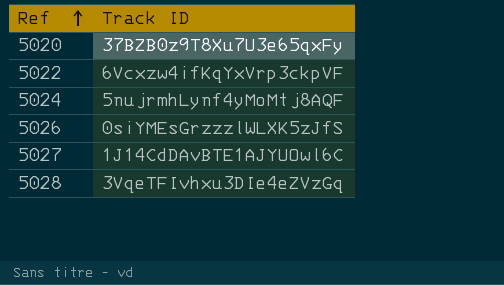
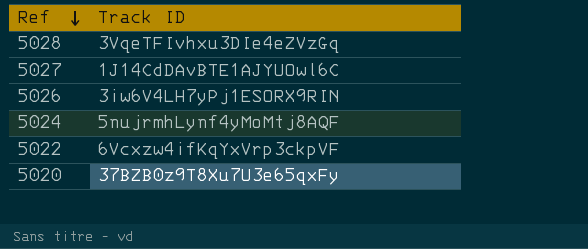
row order: Ref ascending -> Ref descending
5026 | Track ID: 0siYMEsGrzzzlWLXK5zJfS -> 3iw6V4LH7yPj1ESORX9RIN

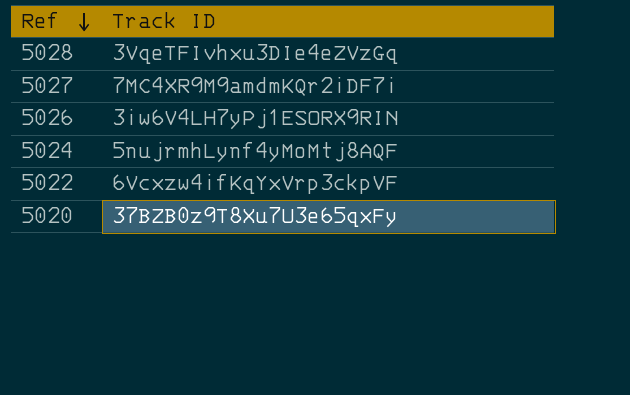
5027 | Track ID: 1J14CdDAvBTE1AJYUOwl6C -> 7MC4XR9M9amdmKQr2iDF7i

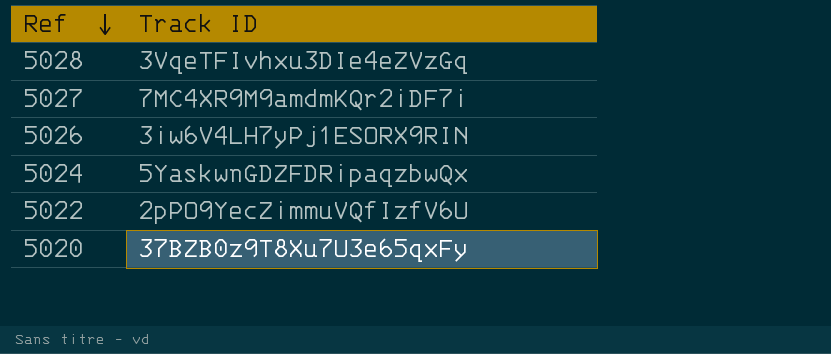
5024 | Track ID: 5nujrmhLynf4yMoMtj8AQF -> 5YaskwnGDZFDRipaqzbwQx
5022 | Track ID: 6Vcxzw4ifKqYxVrp3ckpVF -> 2pPO9YecZimmuVQfIzfV6U

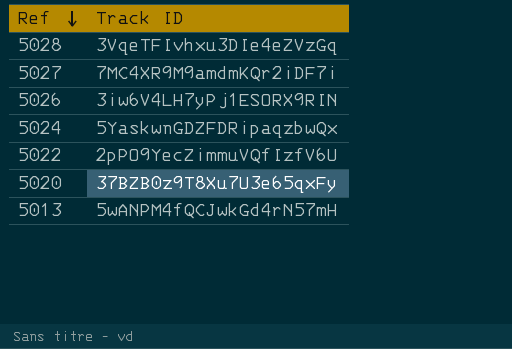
row 5013: none -> 5wANPM4fQCJwkGd4rN57mH

